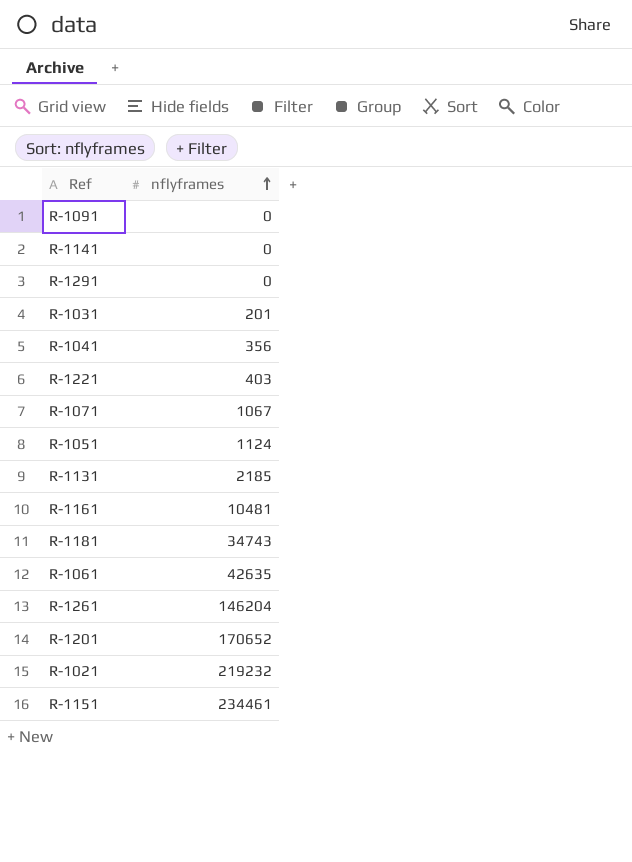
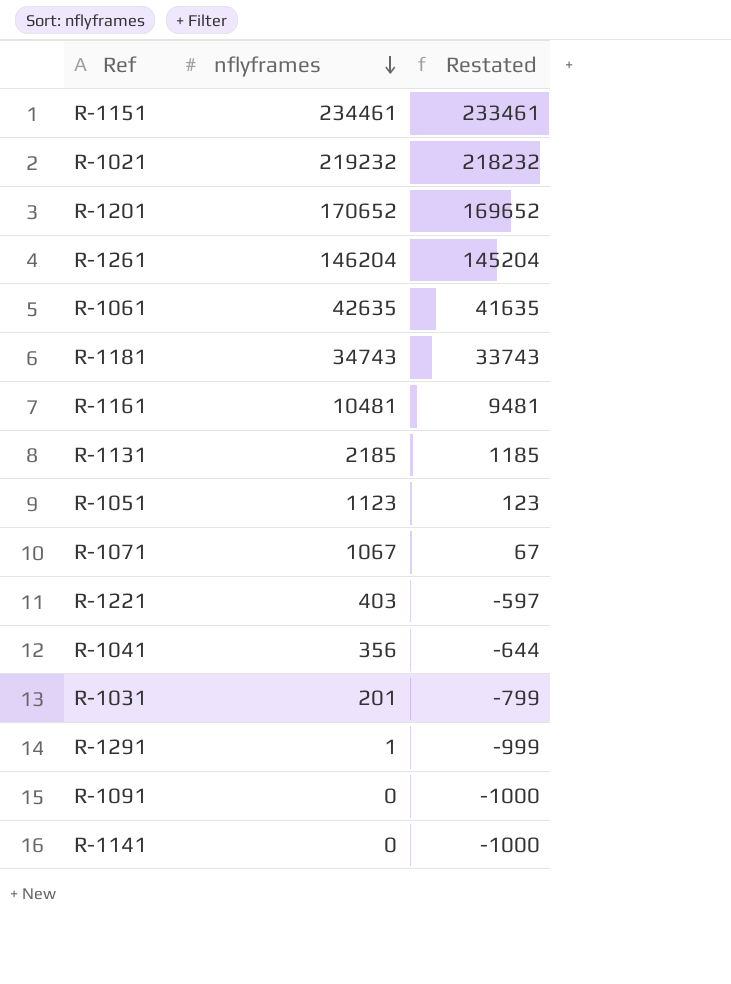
row order: nflyframes ascending -> nflyframes descending
column Restated | formula: none -> [nflyframes] - 1000
R-1051 | nflyframes: 1124 -> 1123
R-1291 | nflyframes: 0 -> 1

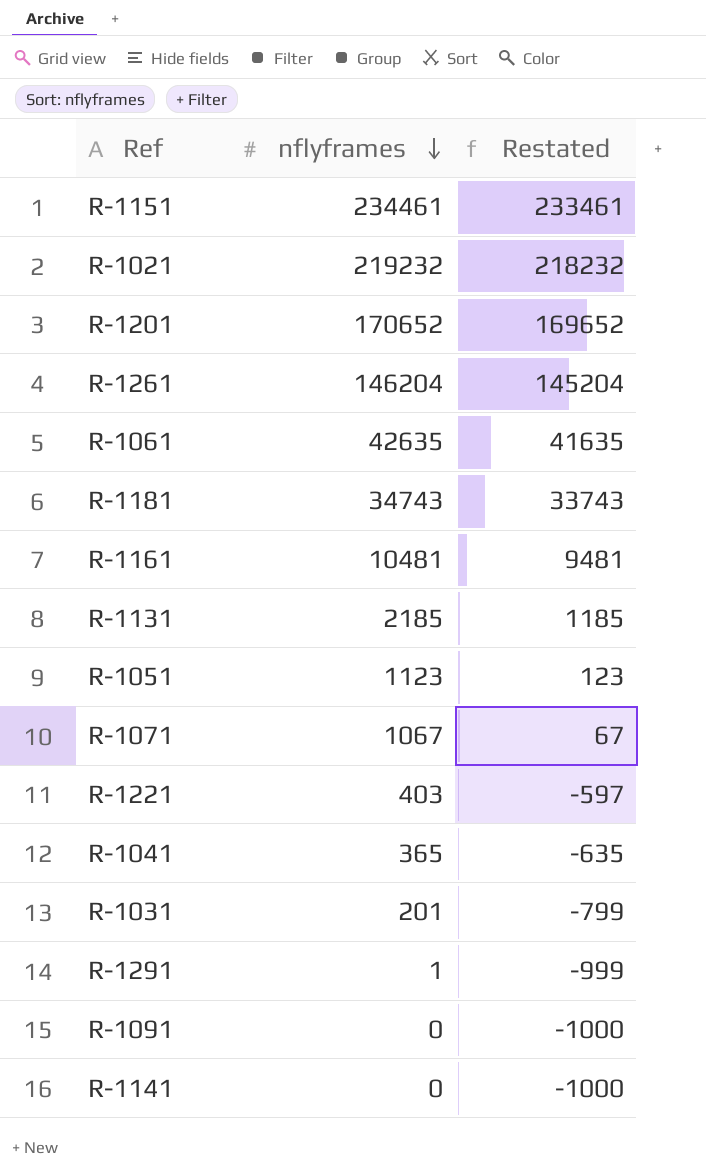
R-1041 | nflyframes: 356 -> 365
R-1041 | Restated: -644 -> -635

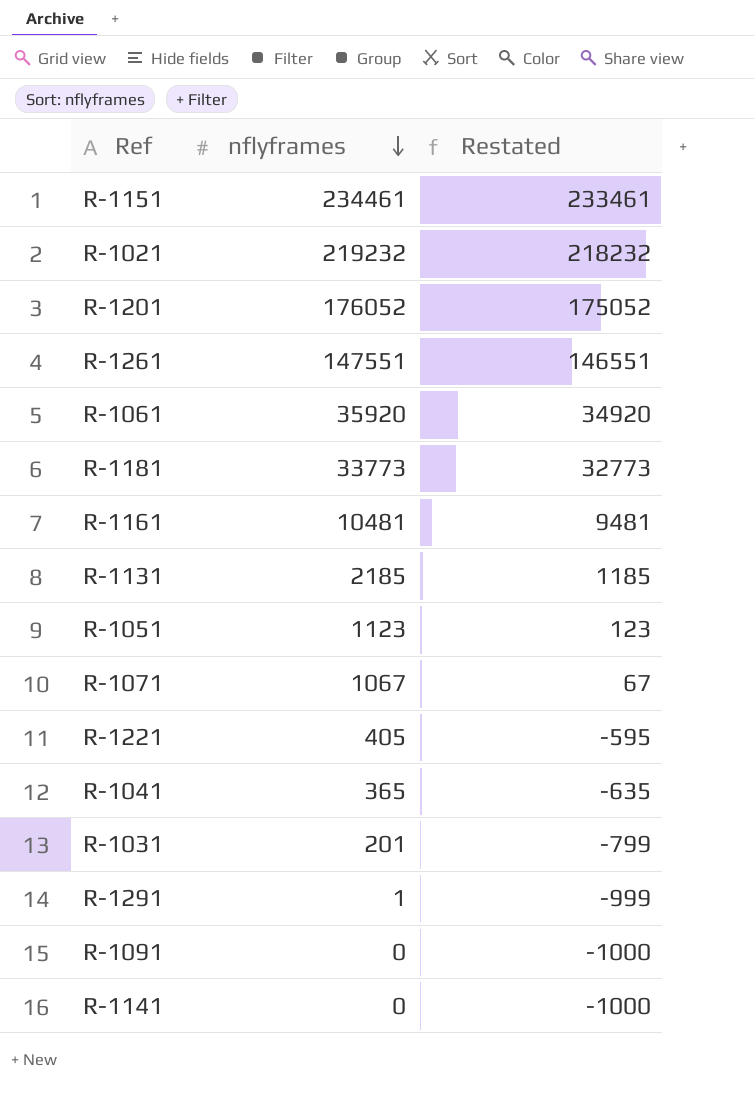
R-1201 | nflyframes: 170652 -> 176052
R-1201 | Restated: 169652 -> 175052
R-1261 | nflyframes: 146204 -> 147551
R-1261 | Restated: 145204 -> 146551
R-1061 | nflyframes: 42635 -> 35920
R-1061 | Restated: 41635 -> 34920
R-1181 | nflyframes: 34743 -> 33773
R-1181 | Restated: 33743 -> 32773
R-1221 | nflyframes: 403 -> 405
R-1221 | Restated: -597 -> -595

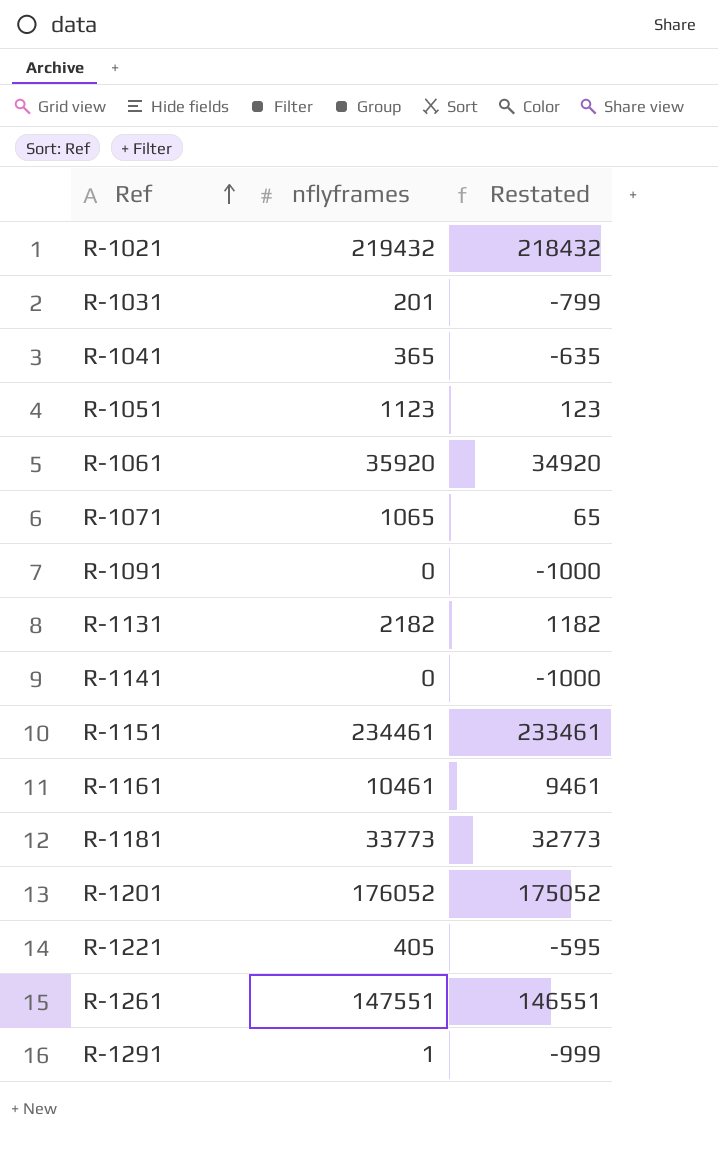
row order: nflyframes descending -> Ref ascending
R-1021 | nflyframes: 219232 -> 219432
R-1021 | Restated: 218232 -> 218432
R-1071 | nflyframes: 1067 -> 1065
R-1071 | Restated: 67 -> 65
R-1131 | nflyframes: 2185 -> 2182
R-1131 | Restated: 1185 -> 1182
R-1161 | nflyframes: 10481 -> 10461
R-1161 | Restated: 9481 -> 9461

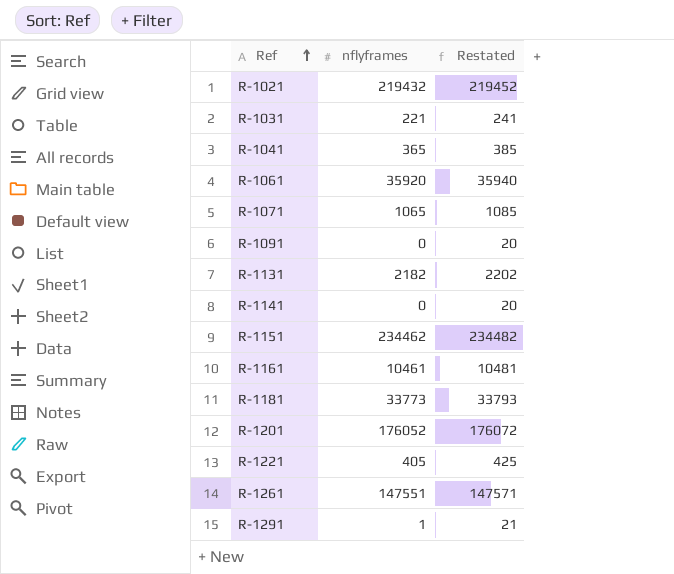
column Restated | formula: [nflyframes] - 1000 -> [nflyframes] + 20
row R-1051: 1123 | 123 -> none
R-1031 | nflyframes: 201 -> 221
R-1151 | nflyframes: 234461 -> 234462

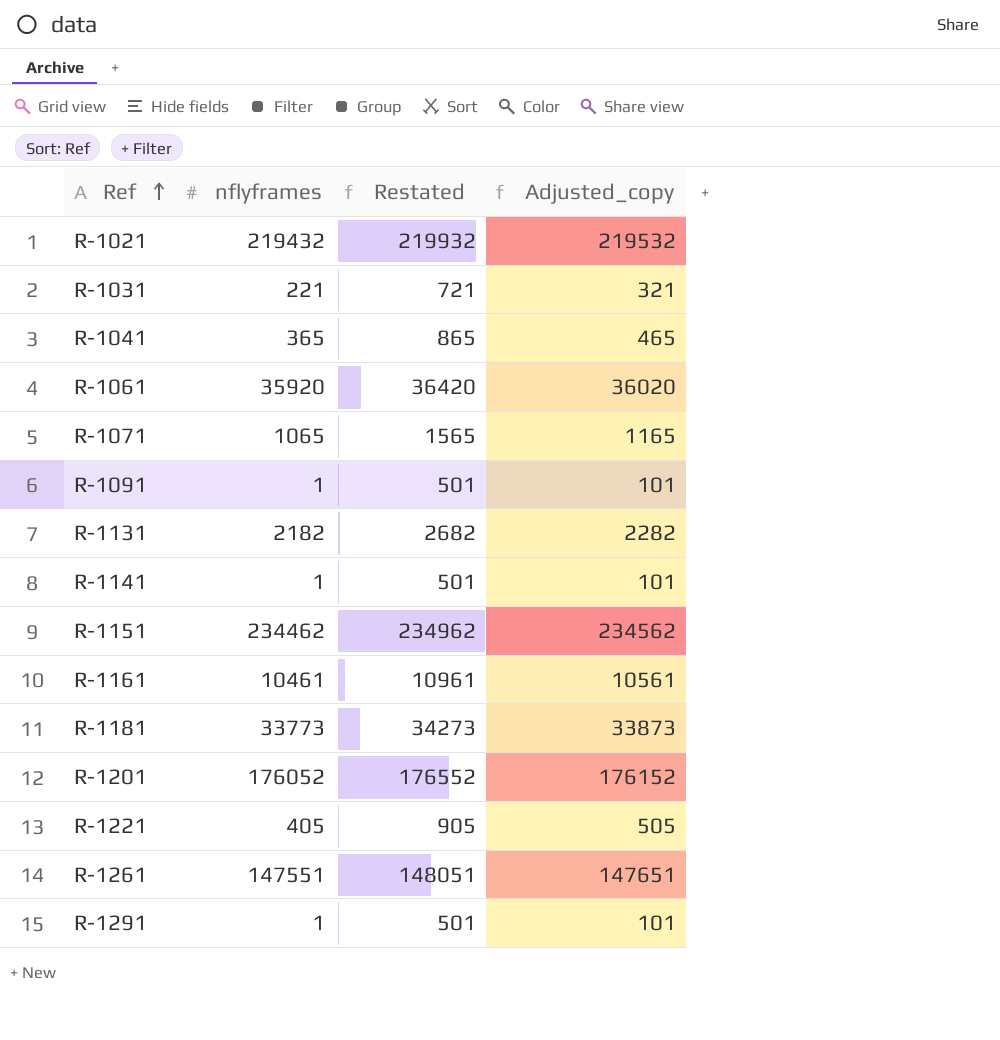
column Restated | formula: [nflyframes] + 20 -> [nflyframes] + 500
column Adjusted_copy | formula: none -> [nflyframes] + 100
R-1091 | nflyframes: 0 -> 1
R-1141 | nflyframes: 0 -> 1

